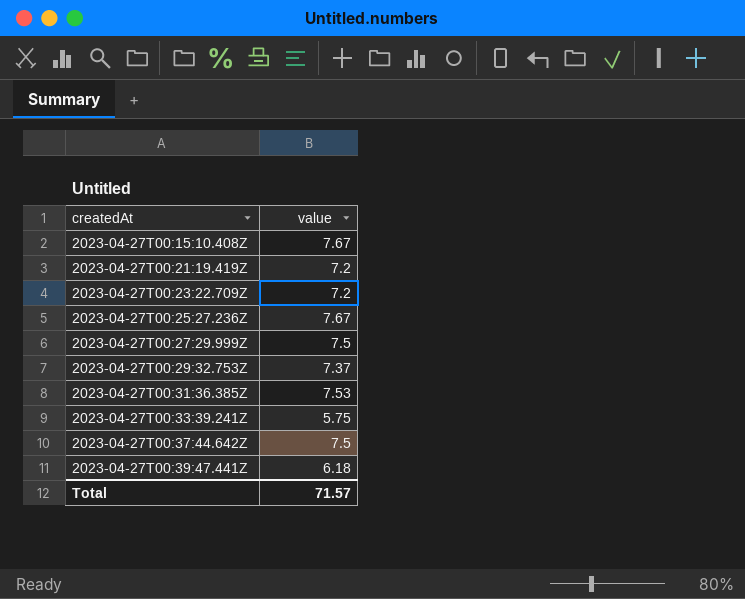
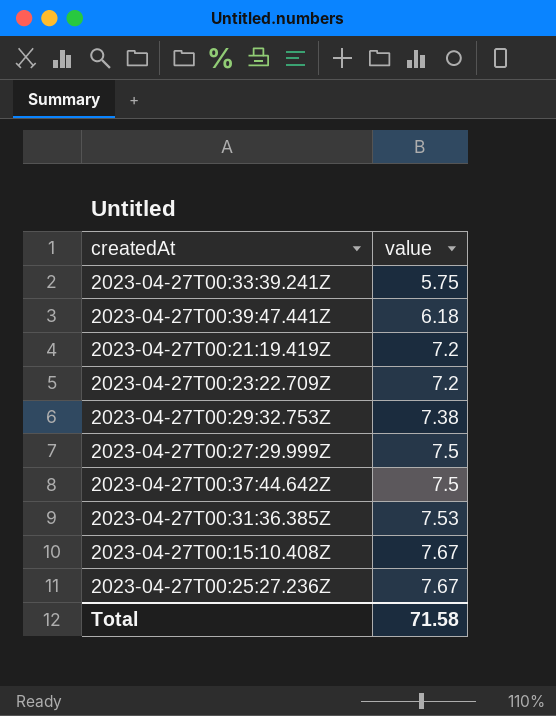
row order: createdAt ascending -> value ascending
2023-04-27T00:29:32.753Z | value: 7.37 -> 7.38
Total | value: 71.57 -> 71.58

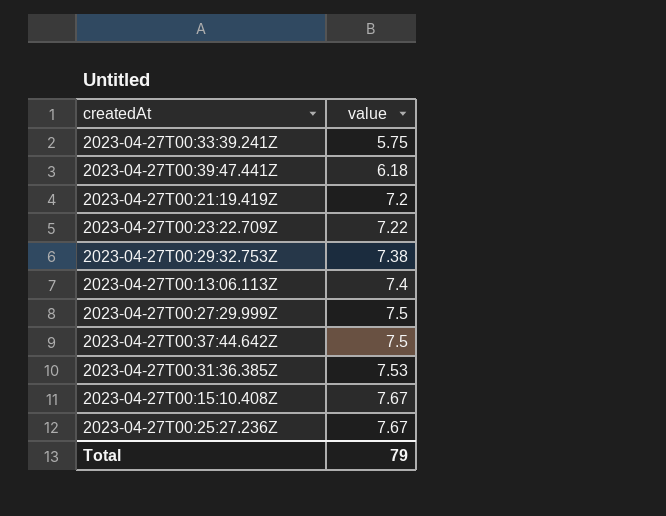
2023-04-27T00:23:22.709Z | value: 7.2 -> 7.22
row 2023-04-27T00:13:06.113Z: none -> 7.4
Total | value: 71.58 -> 79

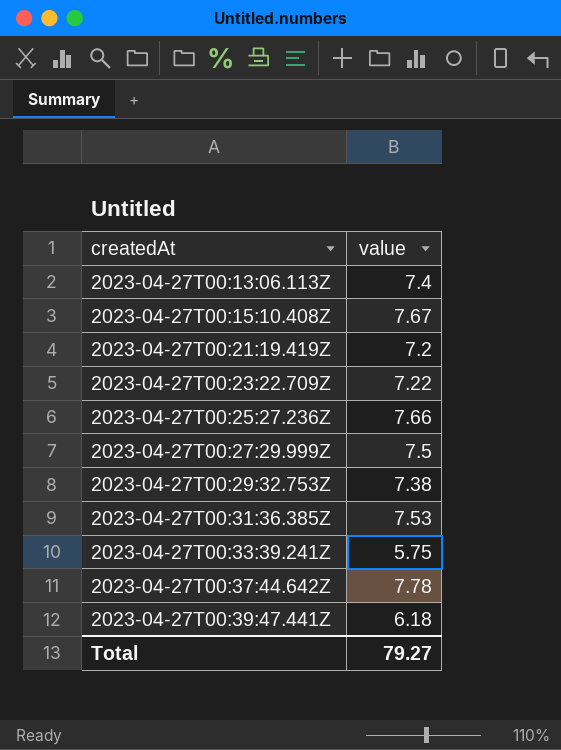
row order: value ascending -> createdAt ascending
2023-04-27T00:25:27.236Z | value: 7.67 -> 7.66
2023-04-27T00:37:44.642Z | value: 7.5 -> 7.78
Total | value: 79 -> 79.27

